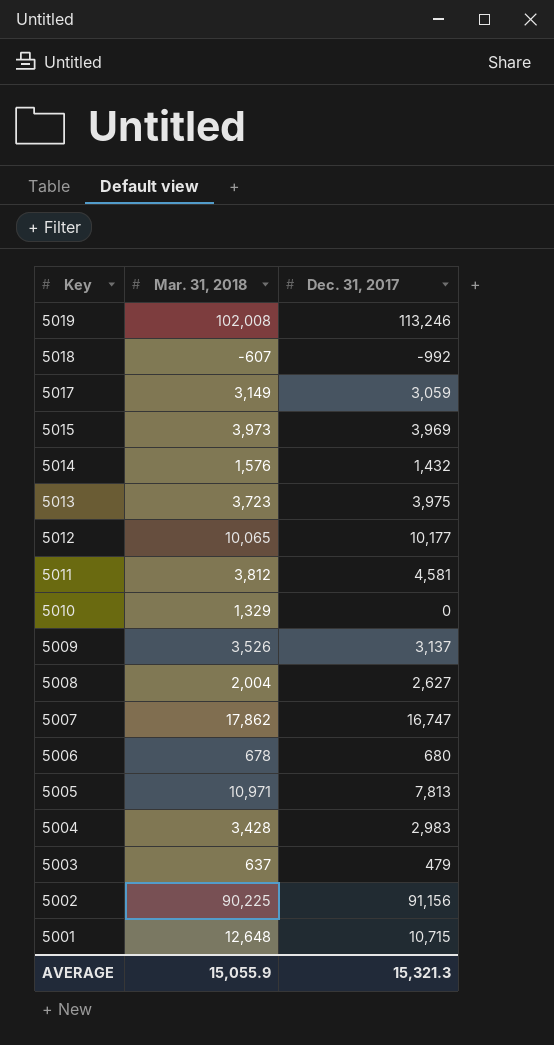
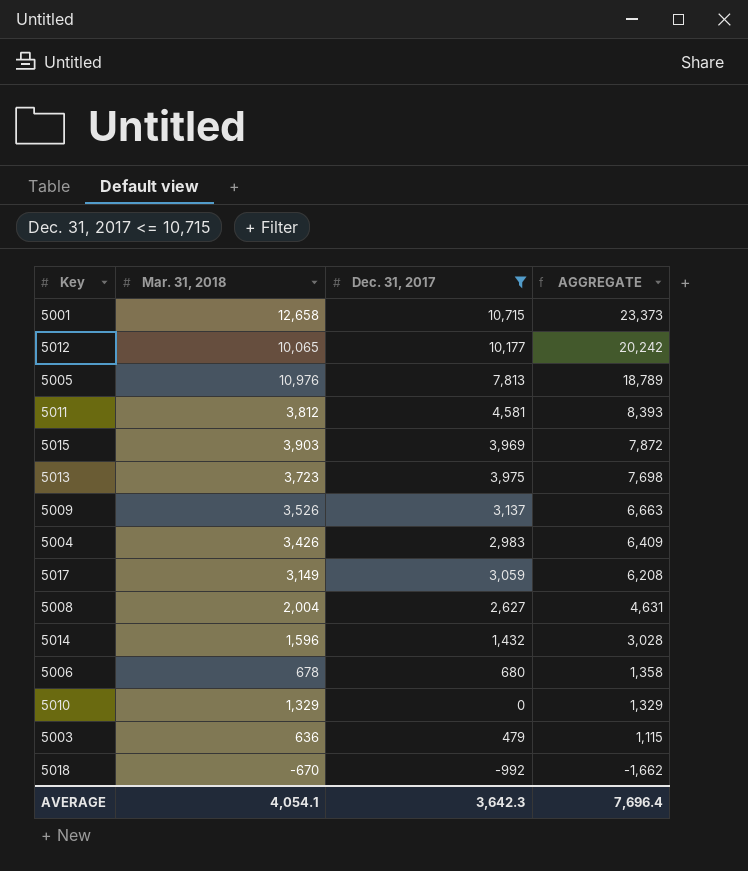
filter: none -> Dec. 31, 2017 <= 10,715
row order: Key descending -> AGGREGATE descending
column AGGREGATE | formula: none -> [Mar. 31, 2018] + [Dec. 31, 2017]
5001 | Mar. 31, 2018: 12,648 -> 12,658
5005 | Mar. 31, 2018: 10,971 -> 10,976
5015 | Mar. 31, 2018: 3,973 -> 3,903
5004 | Mar. 31, 2018: 3,428 -> 3,426
5014 | Mar. 31, 2018: 1,576 -> 1,596
5003 | Mar. 31, 2018: 637 -> 636
5018 | Mar. 31, 2018: -607 -> -670
AVERAGE | Mar. 31, 2018: 15,055.9 -> 4,054.1
AVERAGE | Dec. 31, 2017: 15,321.3 -> 3,642.3

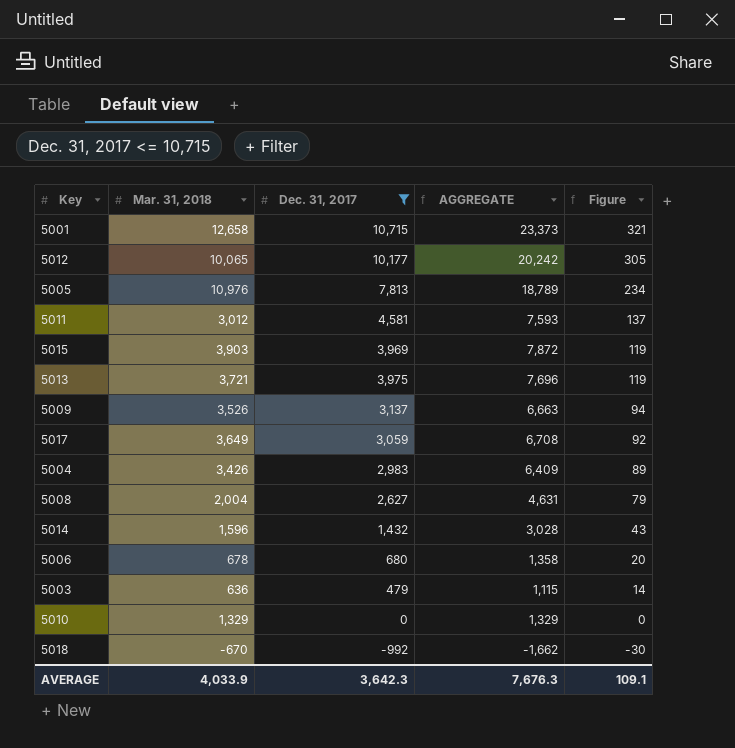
row order: AGGREGATE descending -> Figure descending
column Figure | formula: none -> [Dec. 31, 2017] * 0.03
5011 | Mar. 31, 2018: 3,812 -> 3,012
5011 | AGGREGATE: 8,393 -> 7,593
5013 | Mar. 31, 2018: 3,723 -> 3,721
5013 | AGGREGATE: 7,698 -> 7,696
5017 | Mar. 31, 2018: 3,149 -> 3,649
5017 | AGGREGATE: 6,208 -> 6,708
AVERAGE | Mar. 31, 2018: 4,054.1 -> 4,033.9
AVERAGE | AGGREGATE: 7,696.4 -> 7,676.3

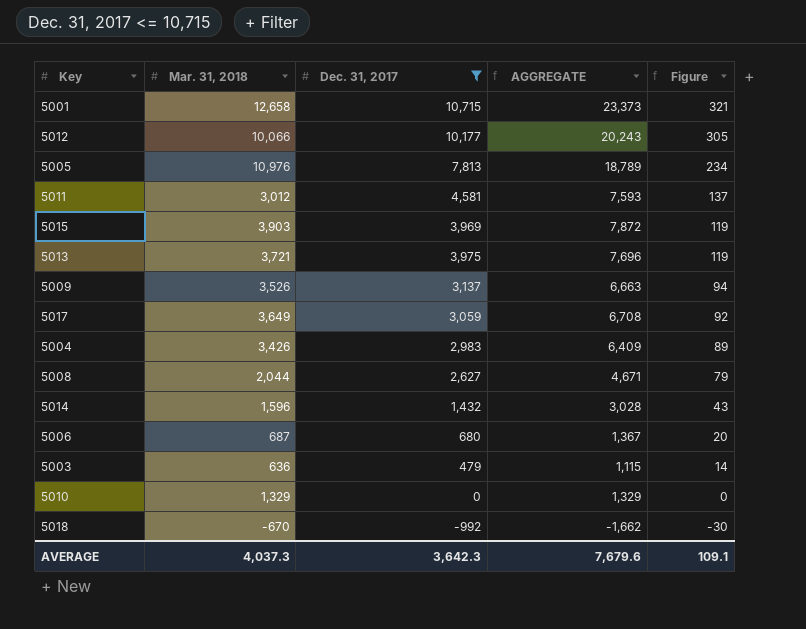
5012 | Mar. 31, 2018: 10,065 -> 10,066
5012 | AGGREGATE: 20,242 -> 20,243
5008 | Mar. 31, 2018: 2,004 -> 2,044
5008 | AGGREGATE: 4,631 -> 4,671
5006 | Mar. 31, 2018: 678 -> 687
5006 | AGGREGATE: 1,358 -> 1,367
AVERAGE | Mar. 31, 2018: 4,033.9 -> 4,037.3
AVERAGE | AGGREGATE: 7,676.3 -> 7,679.6

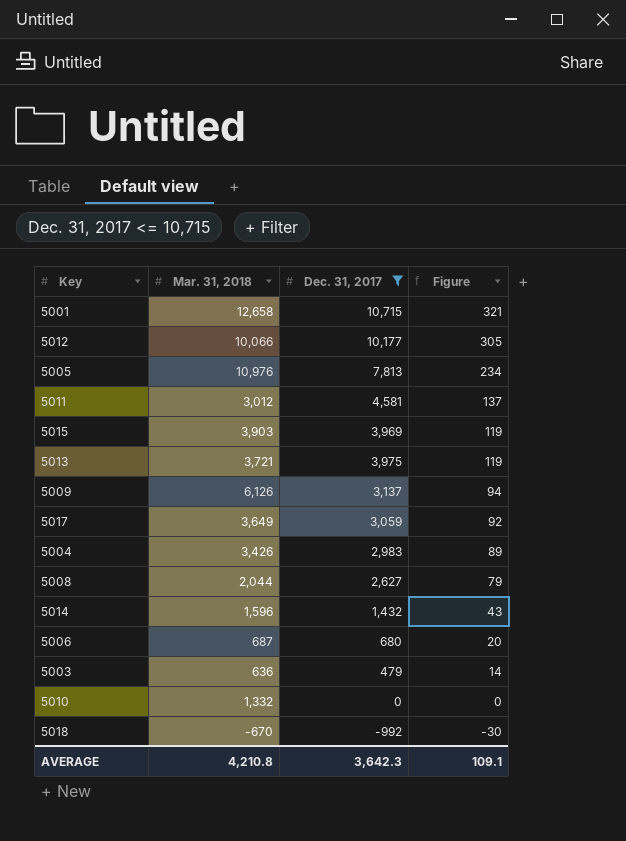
column AGGREGATE | formula: [Mar. 31, 2018] + [Dec. 31, 2017] -> none
5009 | Mar. 31, 2018: 3,526 -> 6,126
5010 | Mar. 31, 2018: 1,329 -> 1,332
AVERAGE | Mar. 31, 2018: 4,037.3 -> 4,210.8

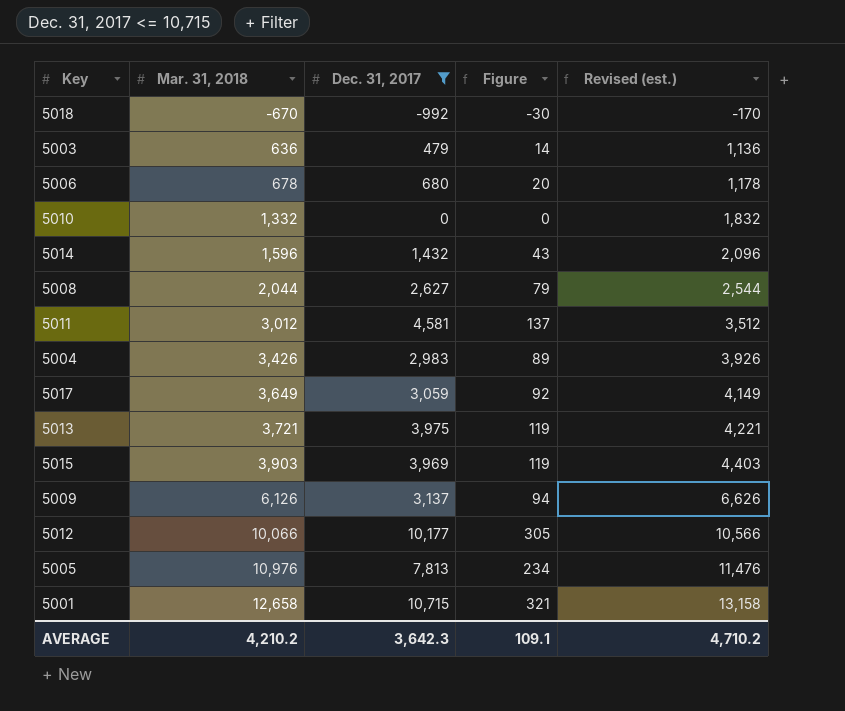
row order: Figure descending -> Mar. 31, 2018 ascending
column Revised (est.) | formula: none -> [Mar. 31, 2018] + 500
5006 | Mar. 31, 2018: 687 -> 678
AVERAGE | Mar. 31, 2018: 4,210.8 -> 4,210.2

